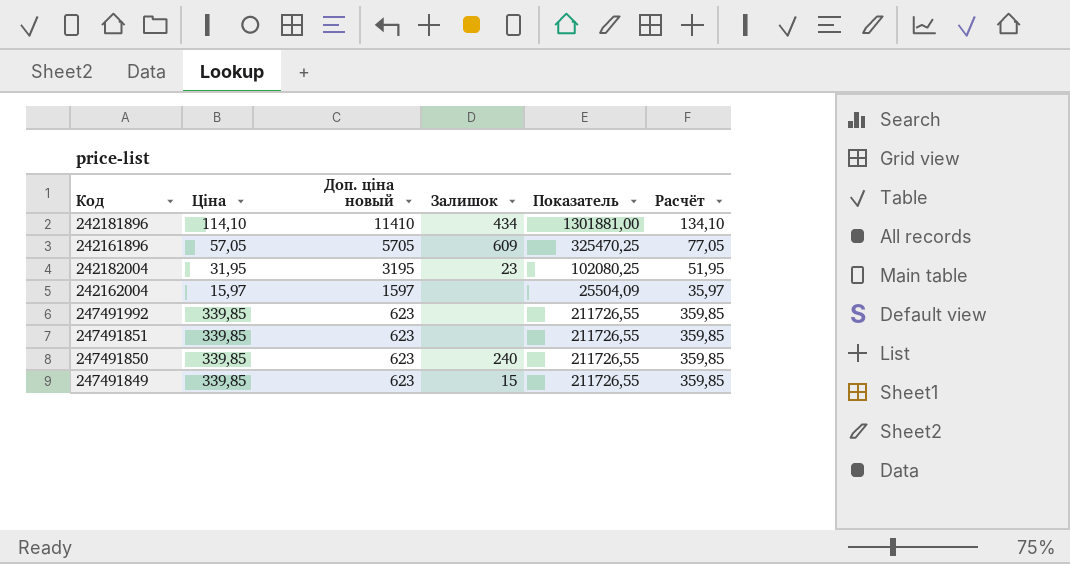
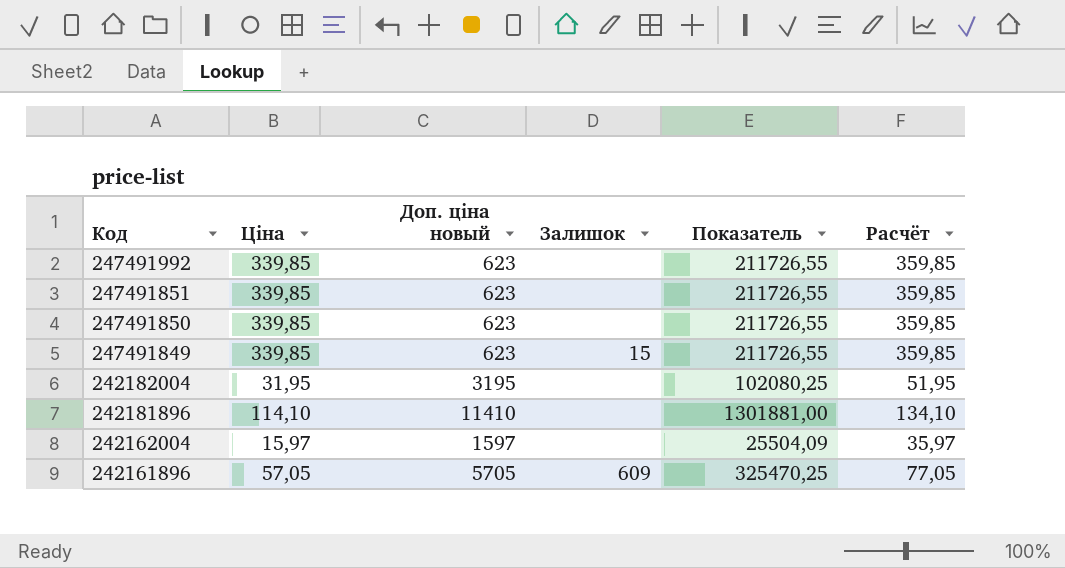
row order: Доп. ціна новый descending -> Код descending
247491850 | Залишок: 240 -> none
242182004 | Залишок: 23 -> none
242181896 | Залишок: 434 -> none

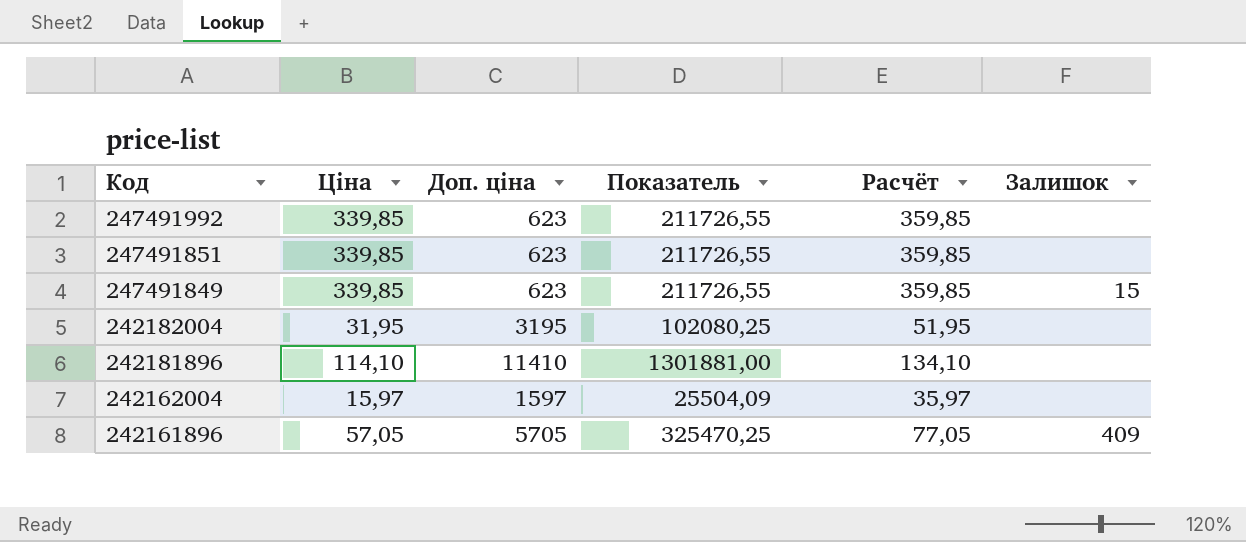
column name: Доп. ціна новый -> Доп. ціна
column Залишок | position: 4 -> 6
row 247491850: 339,85 | 623 | none | 211726,55 | 359,85 -> none
242161896 | Залишок: 609 -> 409

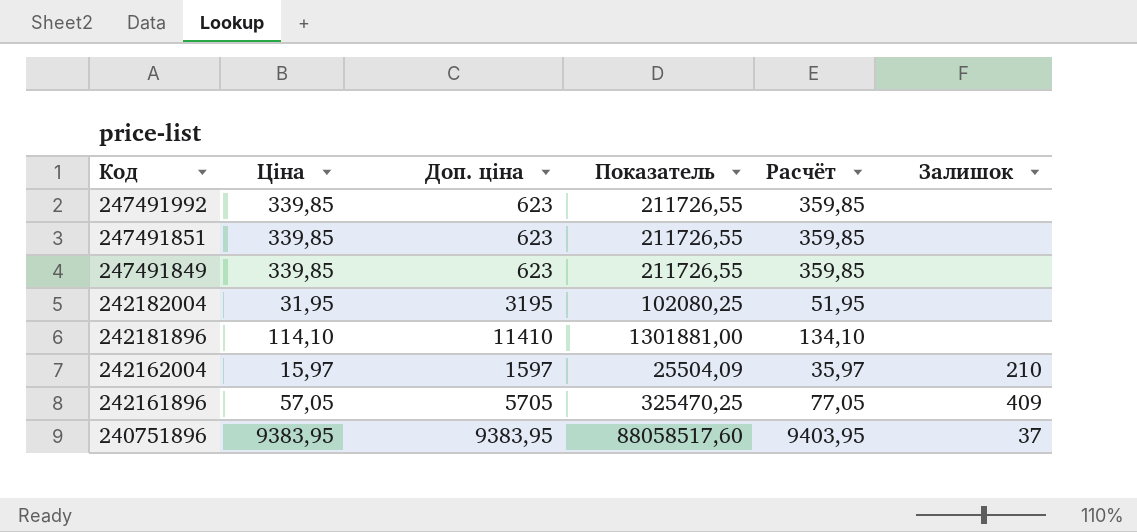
247491849 | Залишок: 15 -> none
242162004 | Залишок: none -> 210
row 240751896: none -> 9383,95 | 9383,95 | 88058517,60 | 9403,95 | 37

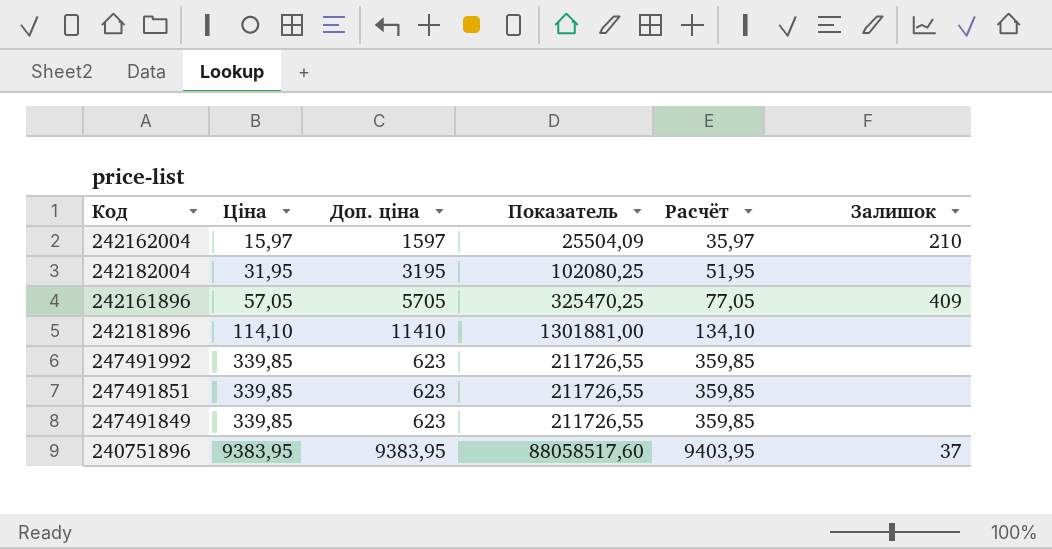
row order: Код descending -> Ціна ascending

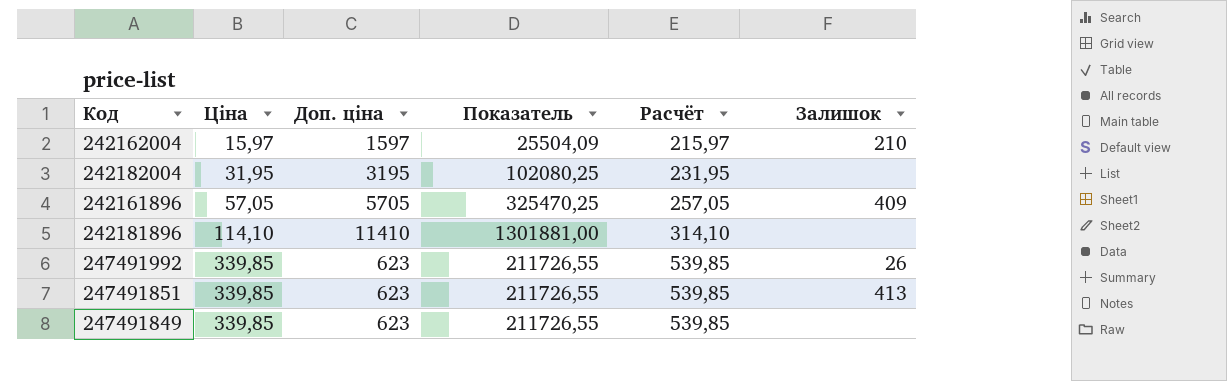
column Расчёт | formula: [Ціна] + 20 -> [Ціна] + 200
row 240751896: 9383,95 | 9383,95 | 88058517,60 | 9403,95 | 37 -> none
247491992 | Залишок: none -> 26
247491851 | Залишок: none -> 413

